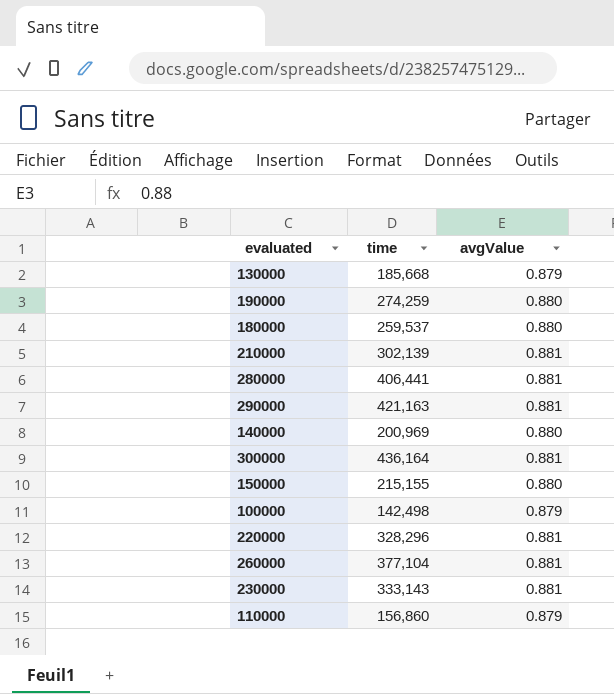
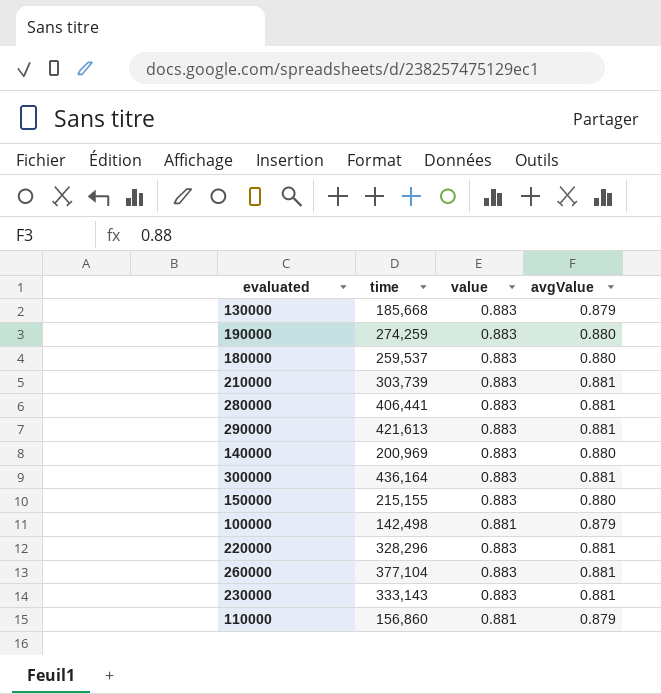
column value | position: none -> 3
210000 | time: 302,139 -> 303,739
290000 | time: 421,163 -> 421,613

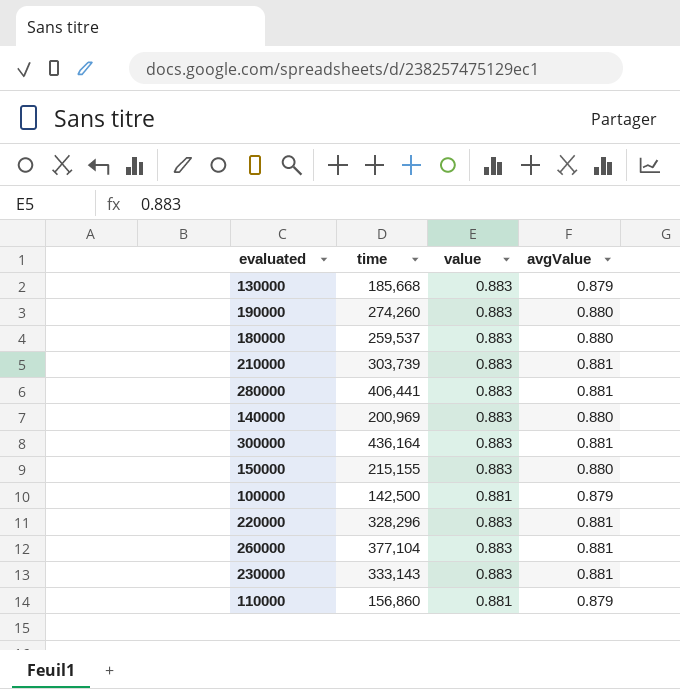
row 290000: 421,613 | 0.883 | 0.881 -> none
190000 | time: 274,259 -> 274,260
100000 | time: 142,498 -> 142,500

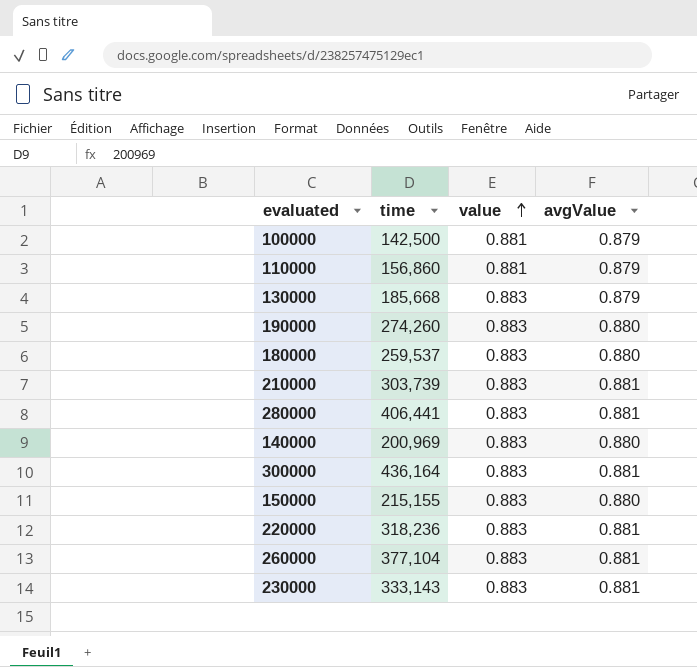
row order: none -> value ascending
220000 | time: 328,296 -> 318,236

